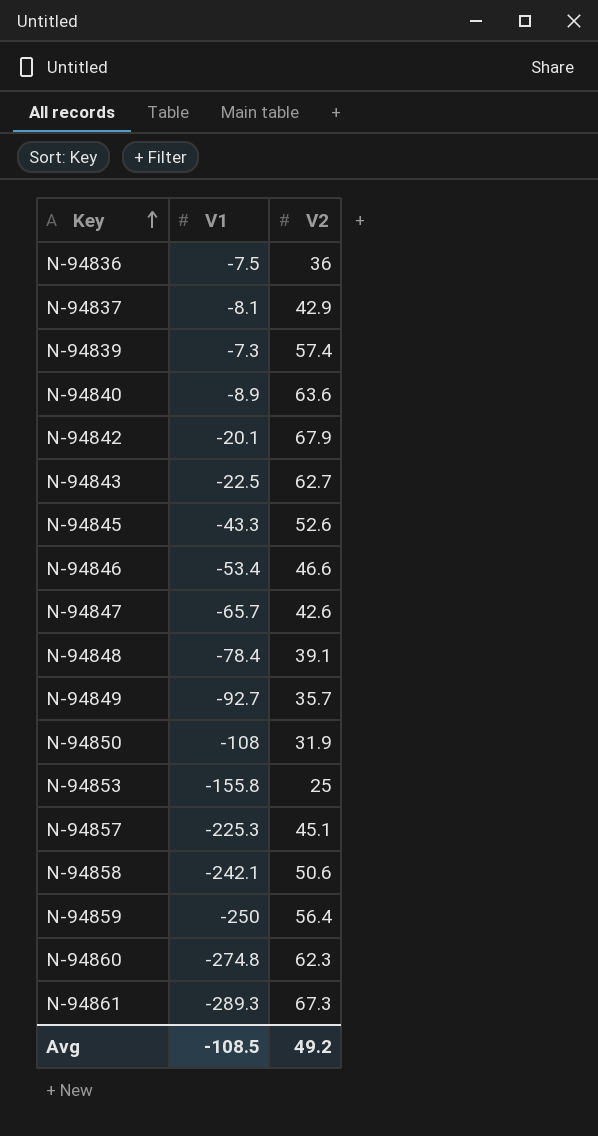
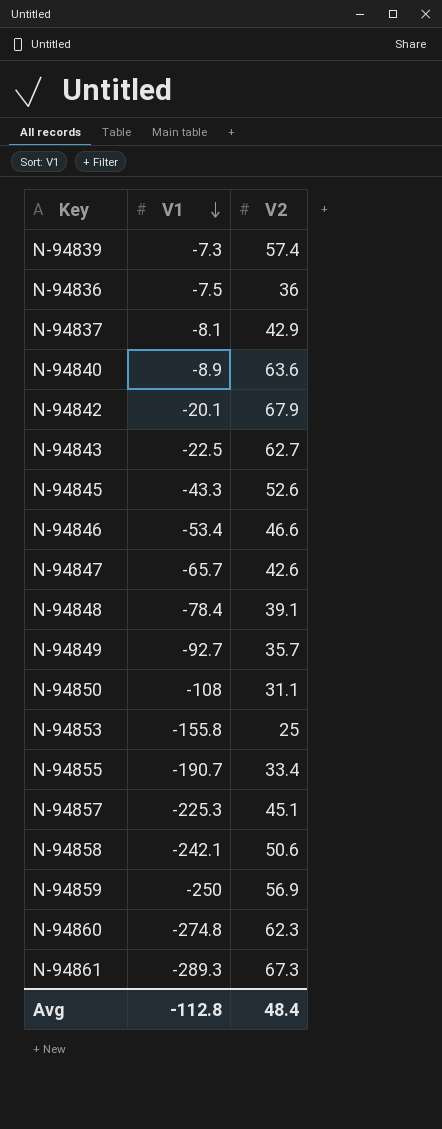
row order: Key ascending -> V1 descending
N-94850 | V2: 31.9 -> 31.1
row N-94855: none -> -190.7 | 33.4
N-94859 | V2: 56.4 -> 56.9
Avg | V1: -108.5 -> -112.8
Avg | V2: 49.2 -> 48.4

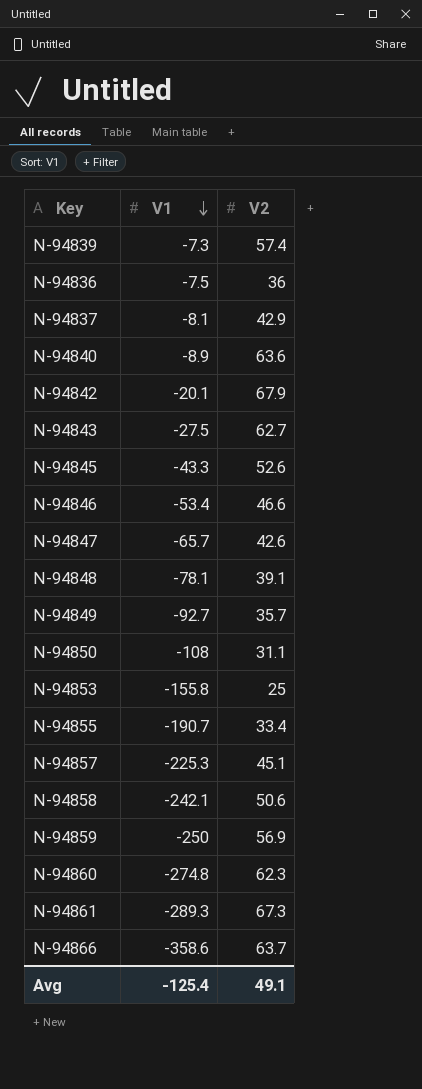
N-94843 | V1: -22.5 -> -27.5
N-94848 | V1: -78.4 -> -78.1
row N-94866: none -> -358.6 | 63.7
Avg | V1: -112.8 -> -125.4
Avg | V2: 48.4 -> 49.1

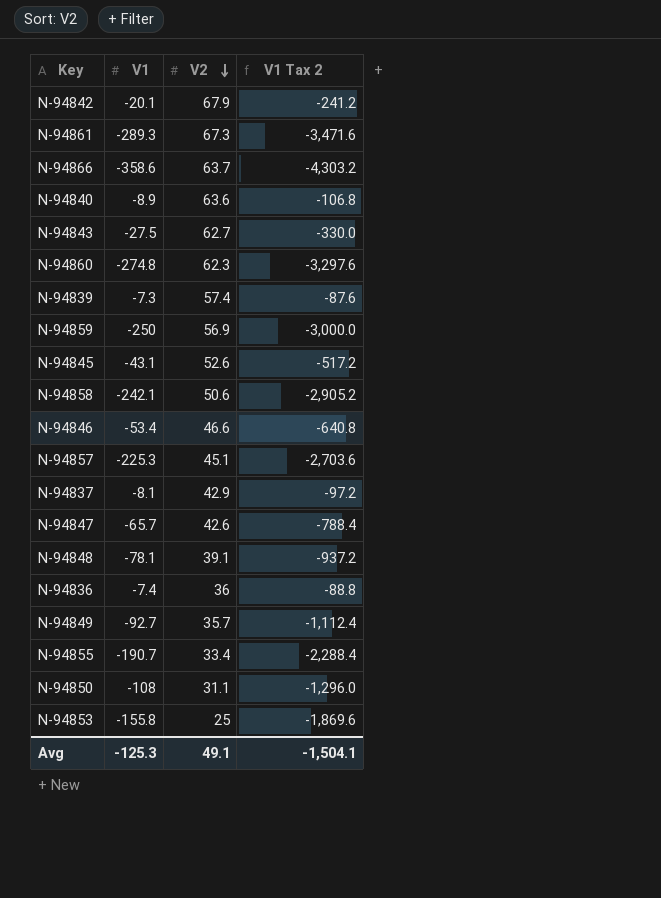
row order: V1 descending -> V2 descending
column V1 Tax 2 | formula: none -> [V1] * 12
N-94845 | V1: -43.3 -> -43.1
N-94836 | V1: -7.5 -> -7.4
Avg | V1: -125.4 -> -125.3

